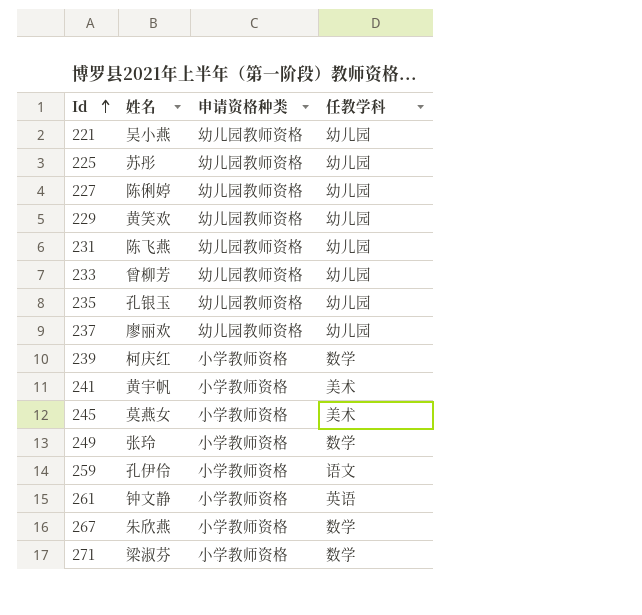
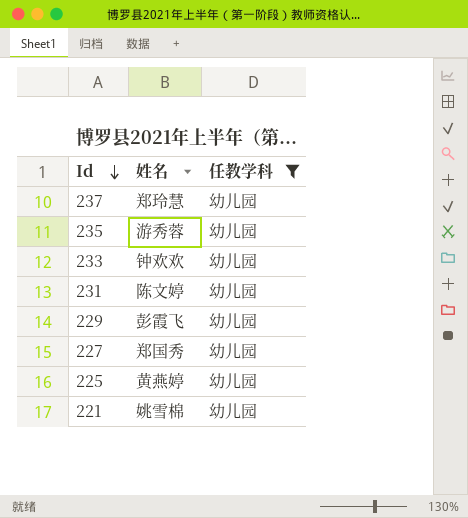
filter: none -> 任教学科 = 幼儿园
row order: Id ascending -> Id descending
column 申请资格种类 | position: 3 -> none
237 | 姓名: 廖丽欢 -> 郑玲慧
235 | 姓名: 孔银玉 -> 游秀蓉
233 | 姓名: 曾柳芳 -> 钟欢欢
231 | 姓名: 陈飞燕 -> 陈文婷
229 | 姓名: 黄笑欢 -> 彭霞飞
227 | 姓名: 陈俐婷 -> 郑国秀
225 | 姓名: 苏彤 -> 黄燕婷
221 | 姓名: 吴小燕 -> 姚雪棉

